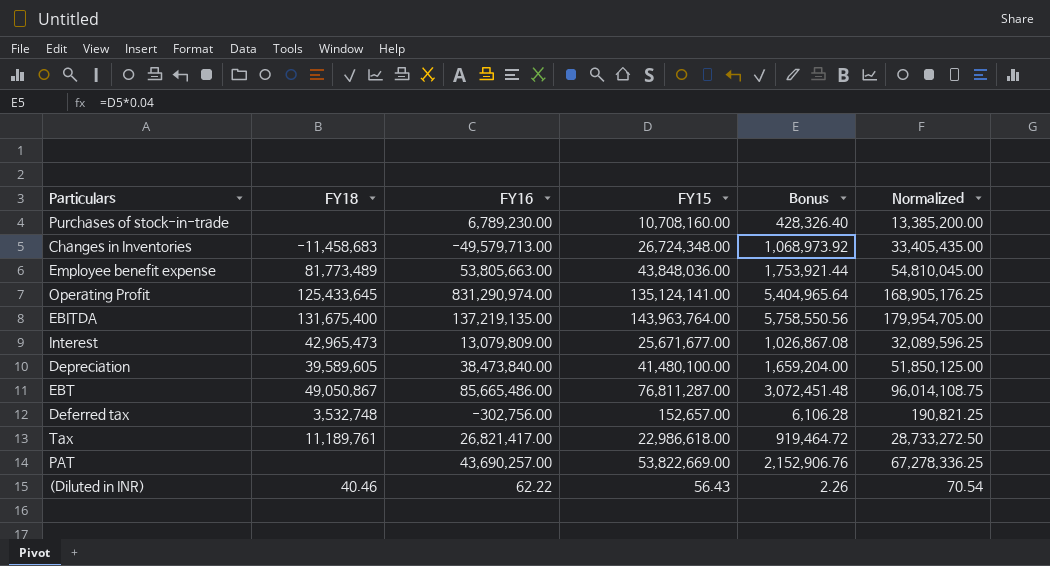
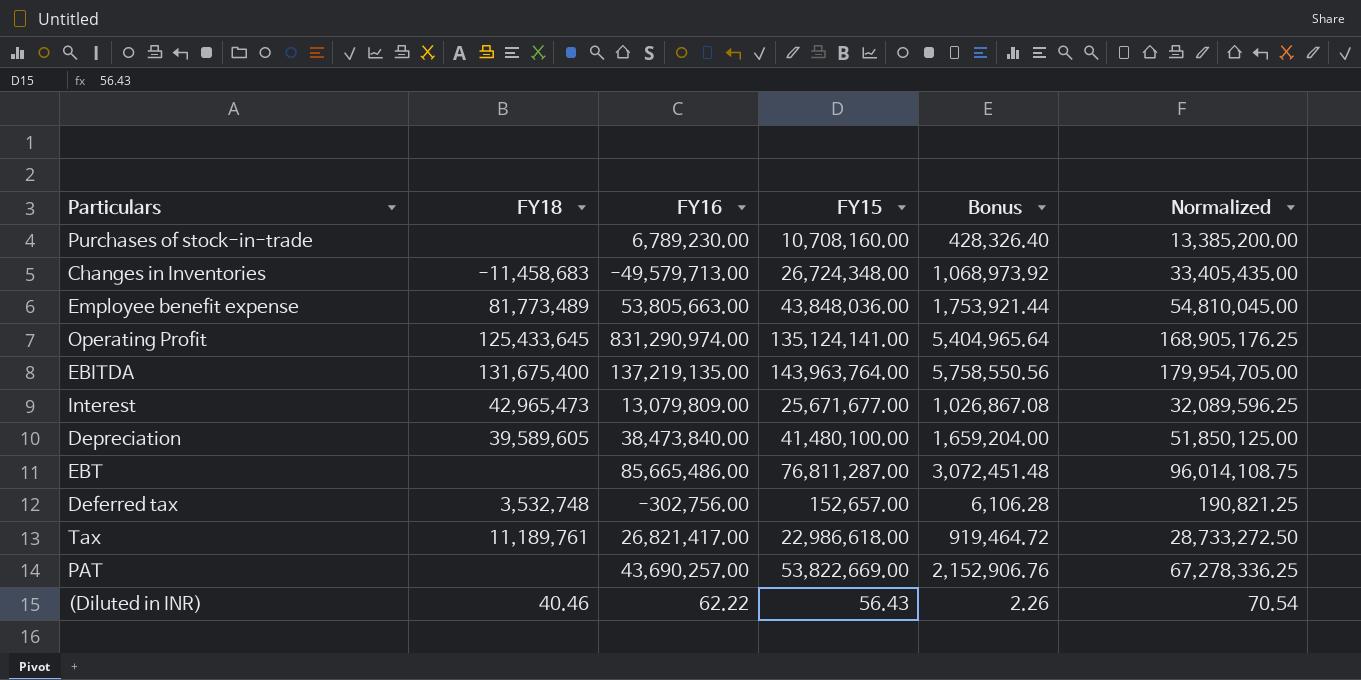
EBT | FY18: 49,050,867 -> none

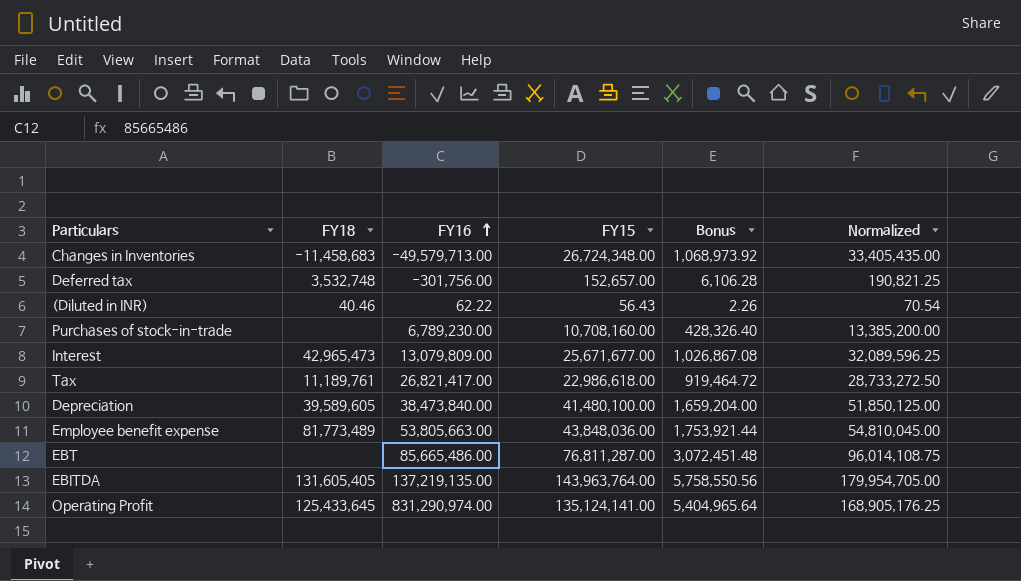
row order: none -> FY16 ascending
row PAT: none | 43,690,257.00 | 53,822,669.00 | 2,152,906.76 | 67,278,336.25 -> none
Deferred tax | FY16: -302,756.00 -> -301,756.00
EBITDA | FY18: 131,675,400 -> 131,605,405

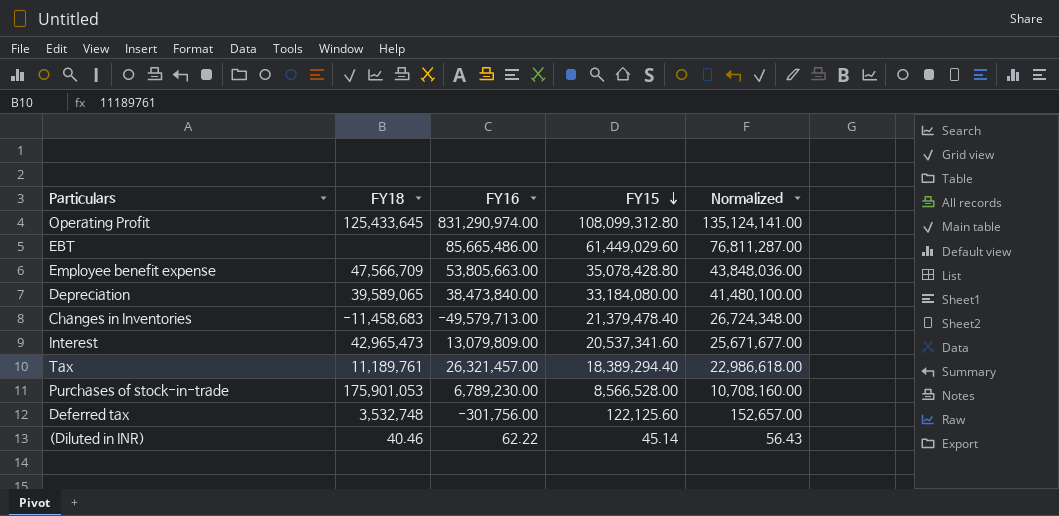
row order: FY16 ascending -> FY15 descending
column Bonus | formula: [FY15] * 0.04 -> none
row EBITDA: 131,605,405 | 137,219,135.00 | 143,963,764.00 | 5,758,550.56 | 179,954,705.00 -> none
Operating Profit | FY15: 135,124,141.00 -> 108,099,312.80
Operating Profit | Normalized: 168,905,176.25 -> 135,124,141.00
EBT | FY15: 76,811,287.00 -> 61,449,029.60
EBT | Normalized: 96,014,108.75 -> 76,811,287.00
Employee benefit expense | FY18: 81,773,489 -> 47,566,709
Employee benefit expense | FY15: 43,848,036.00 -> 35,078,428.80
Employee benefit expense | Normalized: 54,810,045.00 -> 43,848,036.00
Depreciation | FY18: 39,589,605 -> 39,589,065
Depreciation | FY15: 41,480,100.00 -> 33,184,080.00
Depreciation | Normalized: 51,850,125.00 -> 41,480,100.00
Changes in Inventories | FY15: 26,724,348.00 -> 21,379,478.40
Changes in Inventories | Normalized: 33,405,435.00 -> 26,724,348.00
Interest | FY15: 25,671,677.00 -> 20,537,341.60
Interest | Normalized: 32,089,596.25 -> 25,671,677.00
Tax | FY16: 26,821,417.00 -> 26,321,457.00
Tax | FY15: 22,986,618.00 -> 18,389,294.40
Tax | Normalized: 28,733,272.50 -> 22,986,618.00
Purchases of stock-in-trade | FY18: none -> 175,901,053
Purchases of stock-in-trade | FY15: 10,708,160.00 -> 8,566,528.00
Purchases of stock-in-trade | Normalized: 13,385,200.00 -> 10,708,160.00
Deferred tax | FY15: 152,657.00 -> 122,125.60
Deferred tax | Normalized: 190,821.25 -> 152,657.00
(Diluted in INR) | FY15: 56.43 -> 45.14
(Diluted in INR) | Normalized: 70.54 -> 56.43

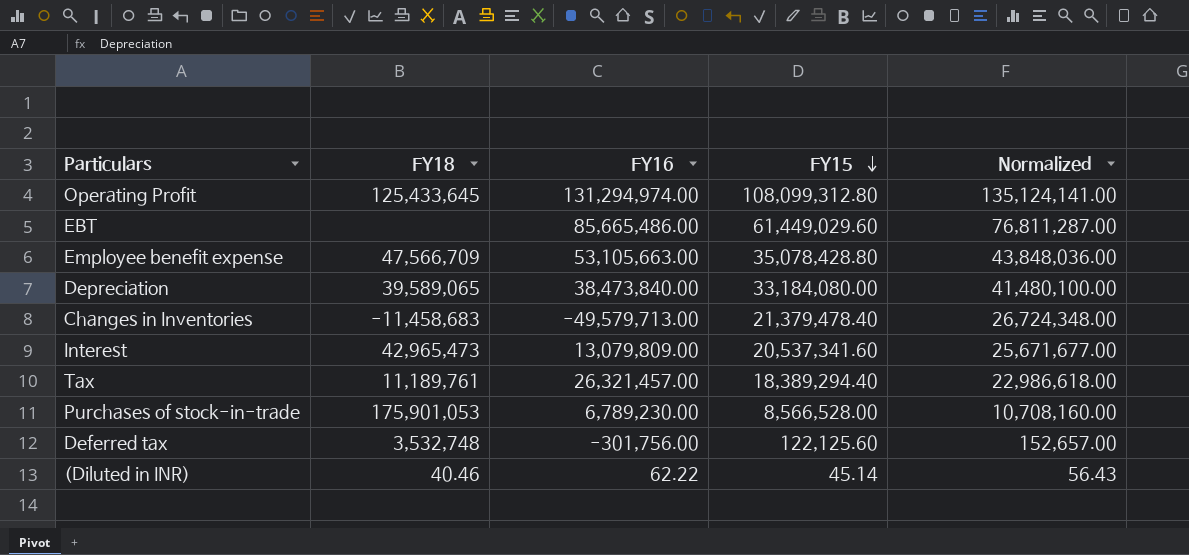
Operating Profit | FY16: 831,290,974.00 -> 131,294,974.00
Employee benefit expense | FY16: 53,805,663.00 -> 53,105,663.00

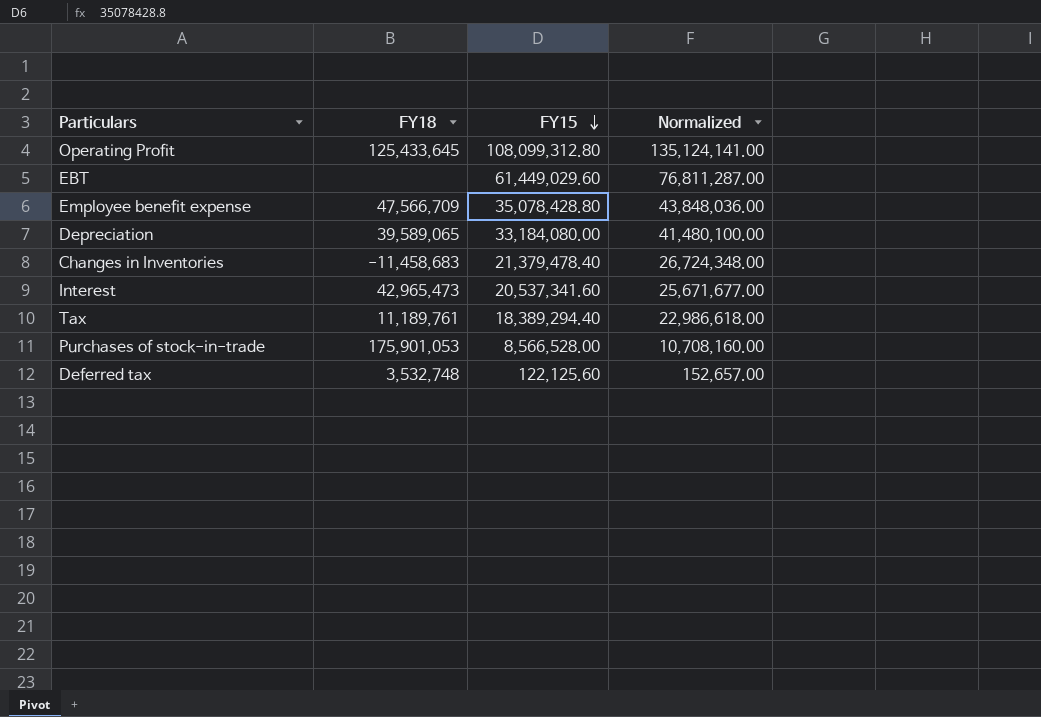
column FY16 | position: 3 -> none
row (Diluted in INR): 40.46 | 62.22 | 45.14 | 56.43 -> none

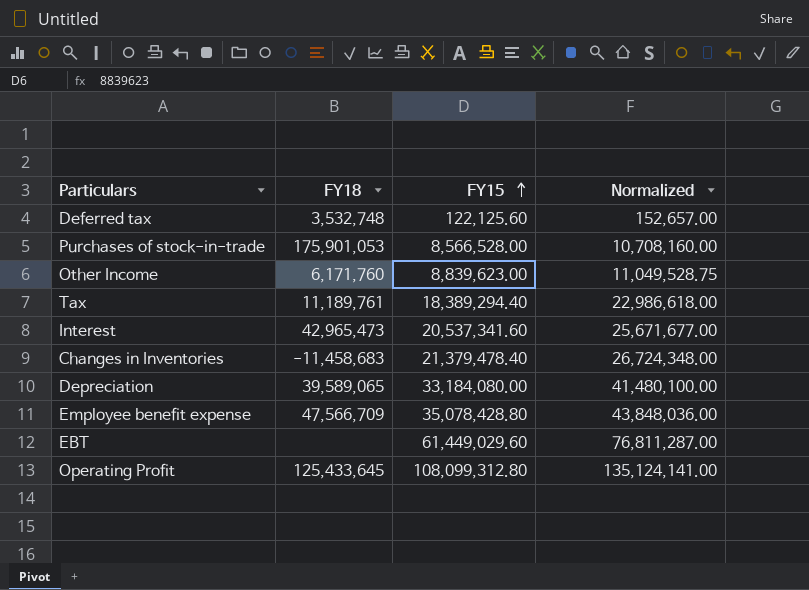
row order: FY15 descending -> FY15 ascending
row Other Income: none -> 6,171,760 | 8,839,623.00 | 11,049,528.75

